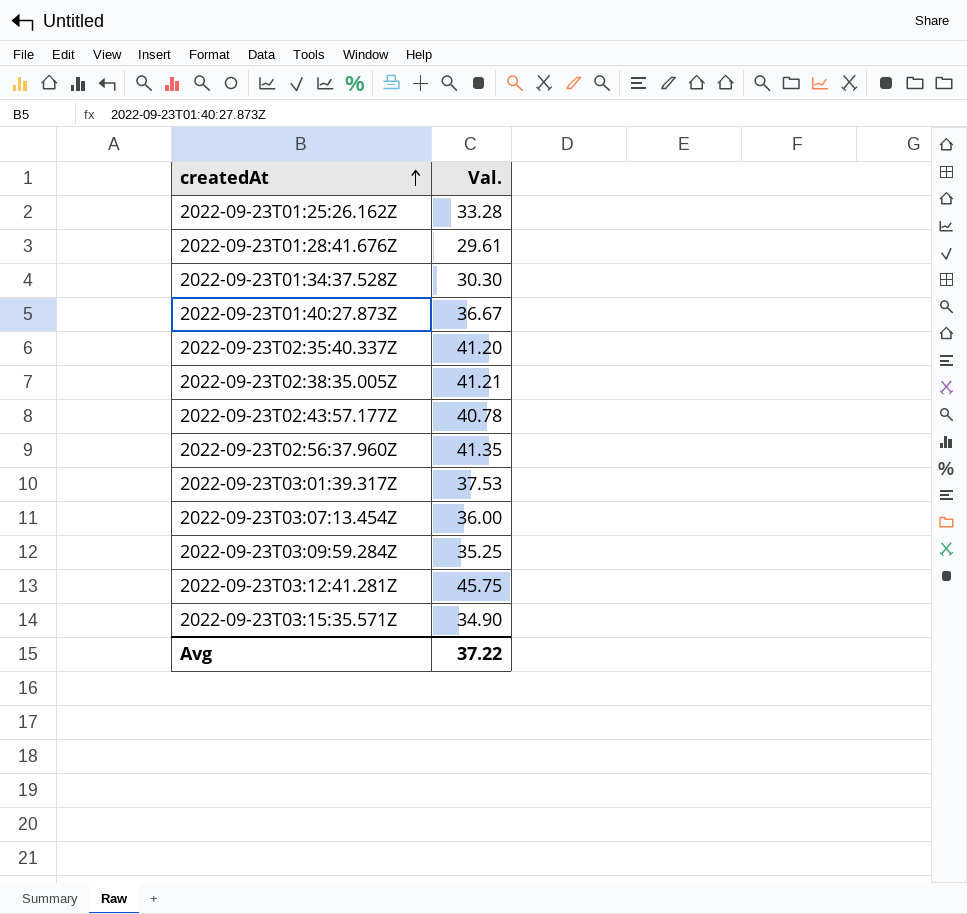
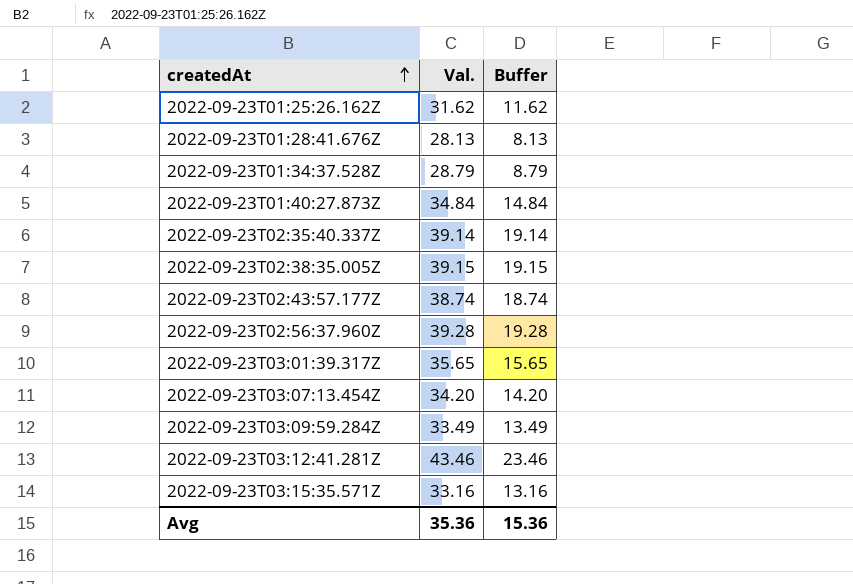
column Buffer | formula: none -> [Val.] - 20
2022-09-23T01:25:26.162Z | Val.: 33.28 -> 31.62
2022-09-23T01:28:41.676Z | Val.: 29.61 -> 28.13
2022-09-23T01:34:37.528Z | Val.: 30.30 -> 28.79
2022-09-23T01:40:27.873Z | Val.: 36.67 -> 34.84
2022-09-23T02:35:40.337Z | Val.: 41.20 -> 39.14
2022-09-23T02:38:35.005Z | Val.: 41.21 -> 39.15
2022-09-23T02:43:57.177Z | Val.: 40.78 -> 38.74
2022-09-23T02:56:37.960Z | Val.: 41.35 -> 39.28
2022-09-23T03:01:39.317Z | Val.: 37.53 -> 35.65
2022-09-23T03:07:13.454Z | Val.: 36.00 -> 34.20
2022-09-23T03:09:59.284Z | Val.: 35.25 -> 33.49
2022-09-23T03:12:41.281Z | Val.: 45.75 -> 43.46
2022-09-23T03:15:35.571Z | Val.: 34.90 -> 33.16
Avg | Val.: 37.22 -> 35.36

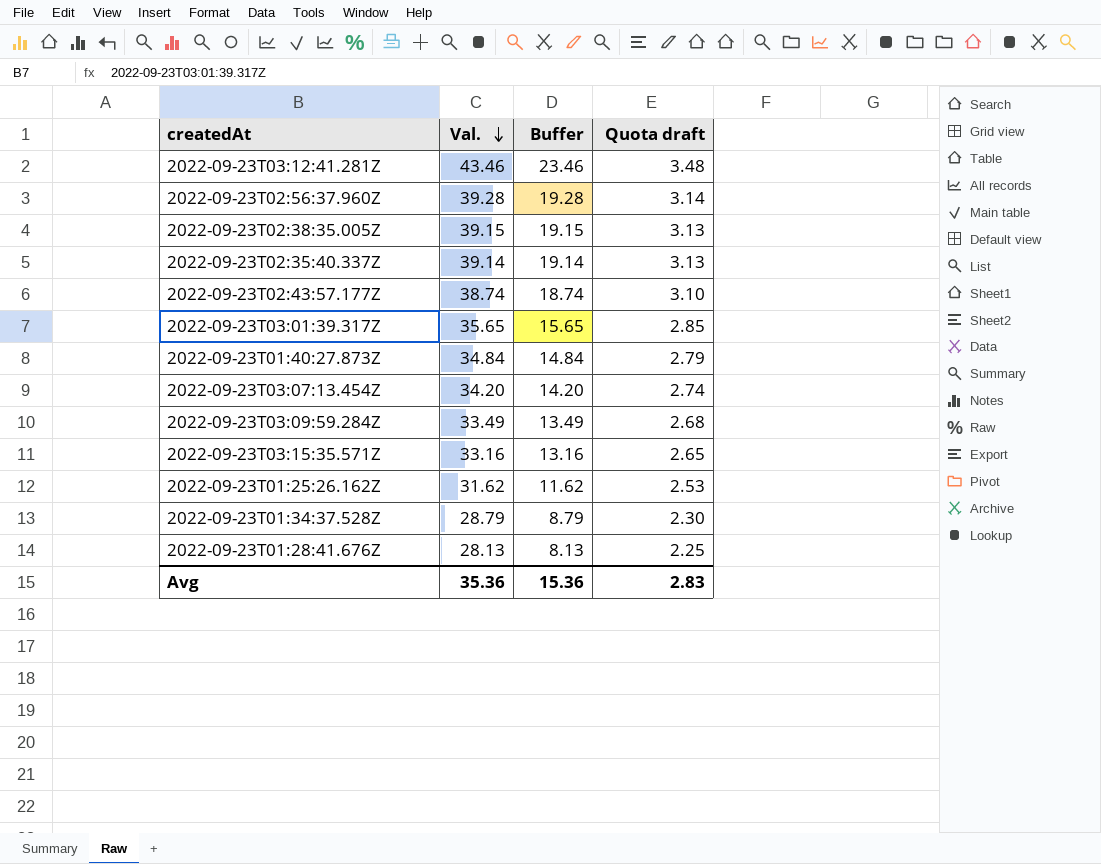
row order: createdAt ascending -> Val. descending
column Quota draft | formula: none -> [Val.] * 0.08

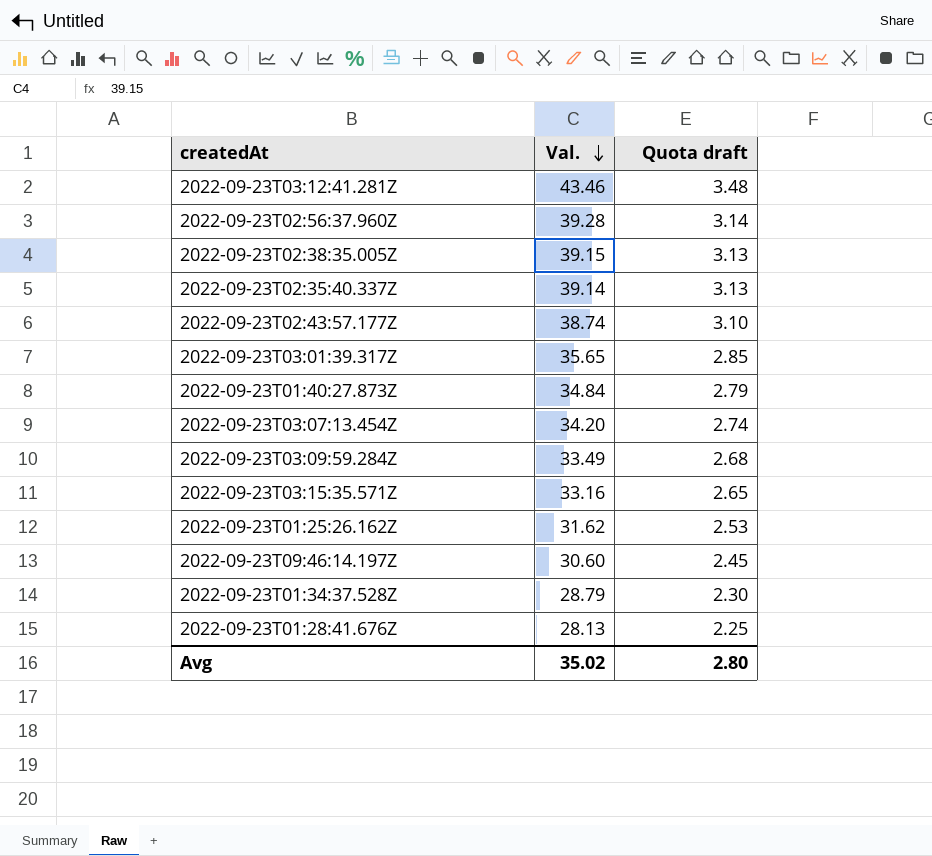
column Buffer | formula: [Val.] - 20 -> none
row 2022-09-23T09:46:14.197Z: none -> 30.60 | 2.45
Avg | Val.: 35.36 -> 35.02
Avg | Quota draft: 2.83 -> 2.80

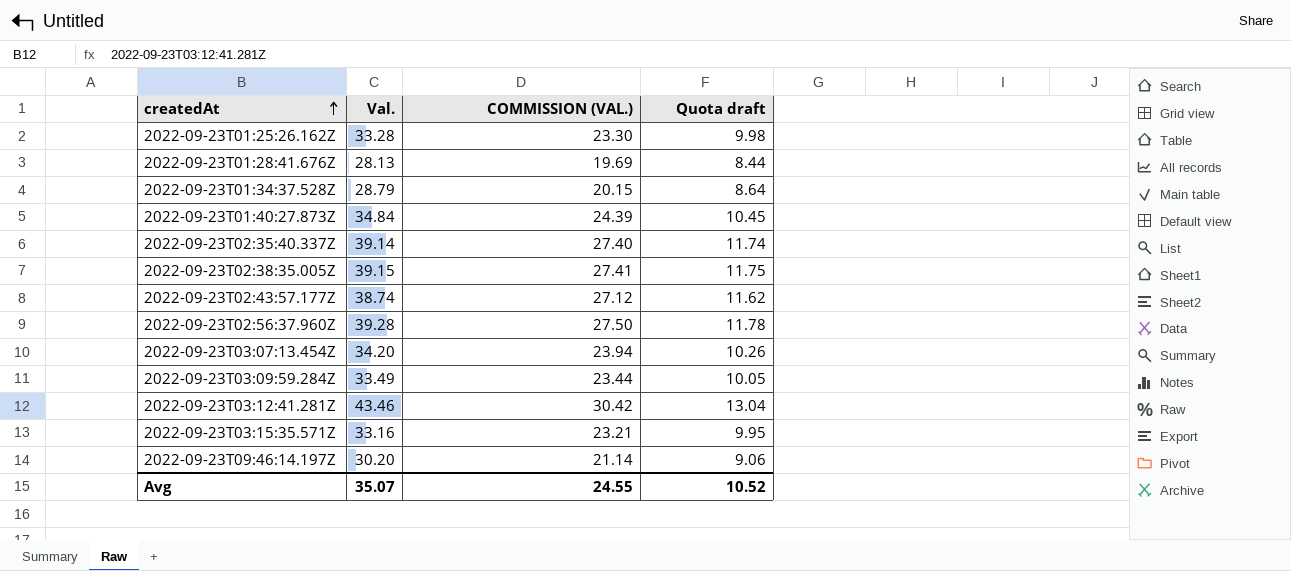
row order: Val. descending -> createdAt ascending
column COMMISSION (VAL.) | formula: none -> [Val.] * 0.7
column Quota draft | formula: [Val.] * 0.08 -> [Val.] * 0.3
row 2022-09-23T03:01:39.317Z: 35.65 | 2.85 -> none
2022-09-23T01:25:26.162Z | Val.: 31.62 -> 33.28
2022-09-23T09:46:14.197Z | Val.: 30.60 -> 30.20
Avg | Val.: 35.02 -> 35.07
Avg | Quota draft: 2.80 -> 10.52

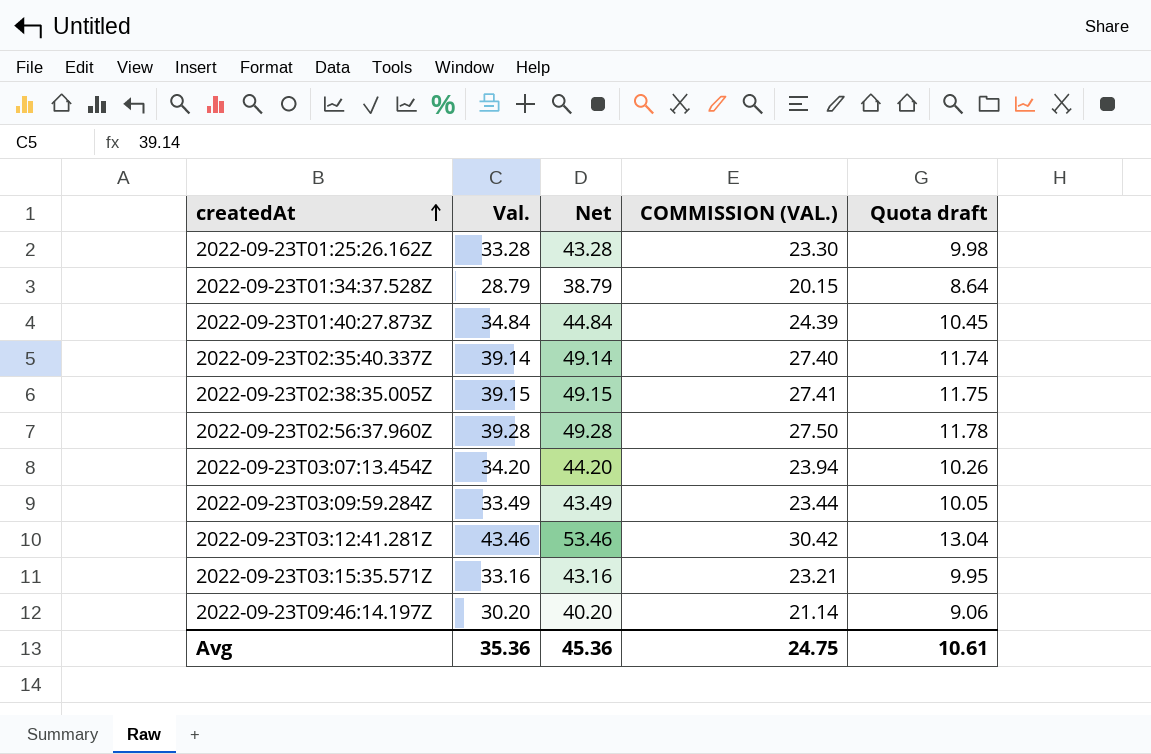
column Net | formula: none -> [Val.] + 10
row 2022-09-23T01:28:41.676Z: 28.13 | 19.69 | 8.44 -> none
row 2022-09-23T02:43:57.177Z: 38.74 | 27.12 | 11.62 -> none
Avg | Val.: 35.07 -> 35.36
Avg | COMMISSION (VAL.): 24.55 -> 24.75
Avg | Quota draft: 10.52 -> 10.61

